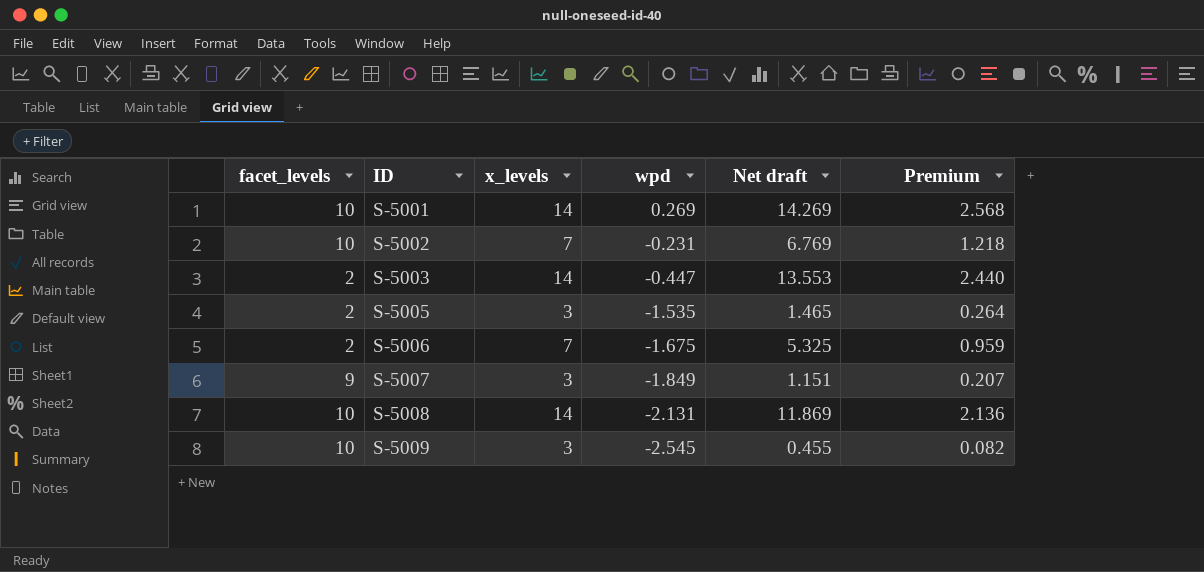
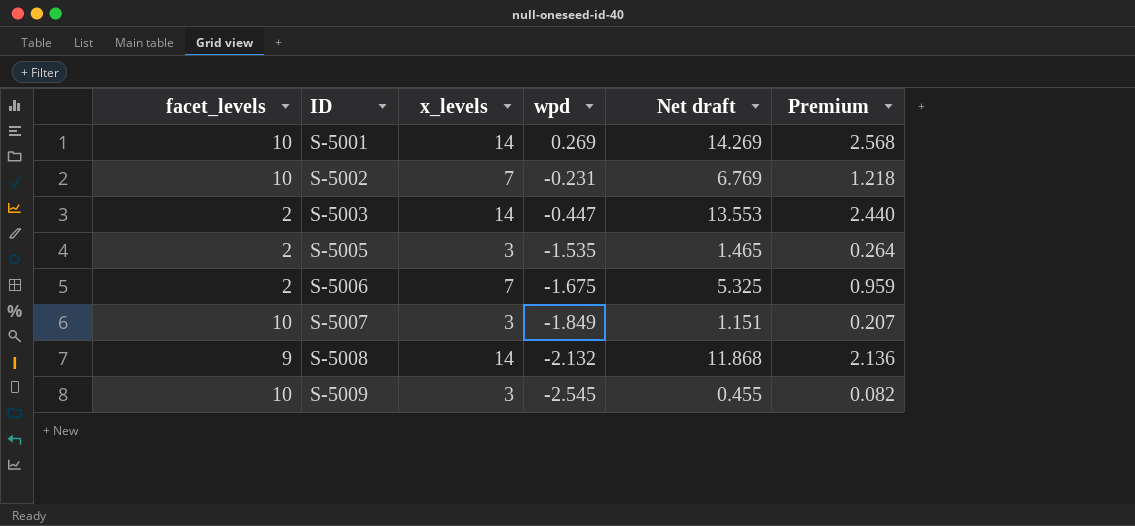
S-5007 | facet_levels: 9 -> 10
S-5008 | facet_levels: 10 -> 9
S-5008 | wpd: -2.131 -> -2.132
S-5008 | Net draft: 11.869 -> 11.868

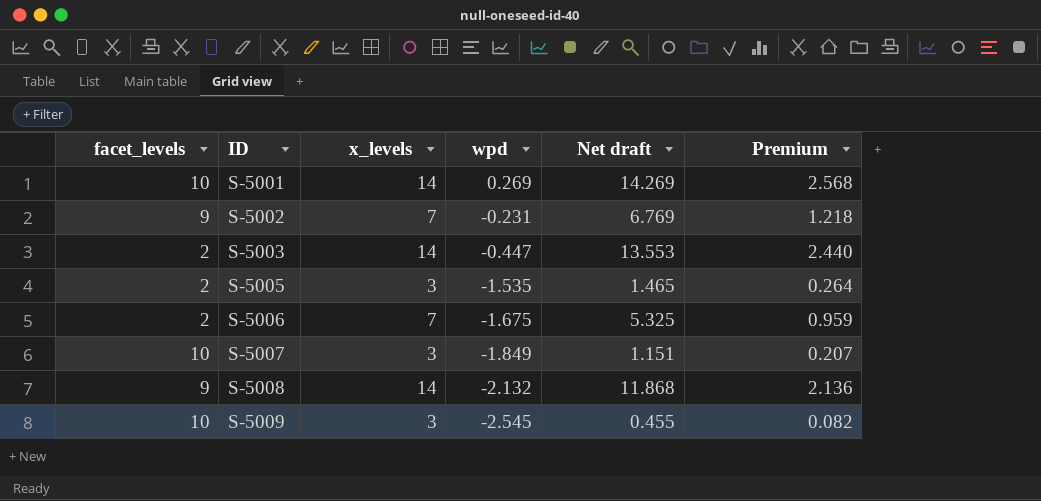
S-5002 | facet_levels: 10 -> 9

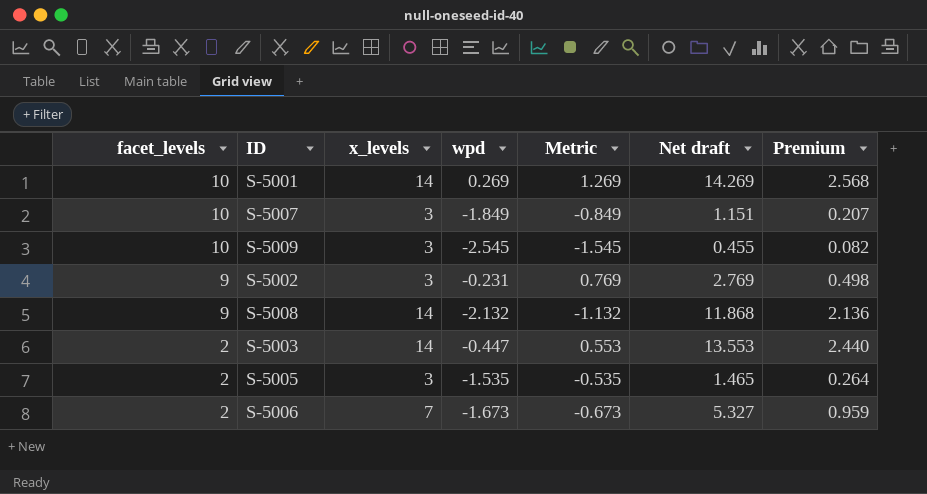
row order: ID ascending -> facet_levels descending
column Metric | formula: none -> [wpd] + 1
S-5002 | x_levels: 7 -> 3
S-5002 | Net draft: 6.769 -> 2.769
S-5002 | Premium: 1.218 -> 0.498
S-5006 | wpd: -1.675 -> -1.673
S-5006 | Net draft: 5.325 -> 5.327

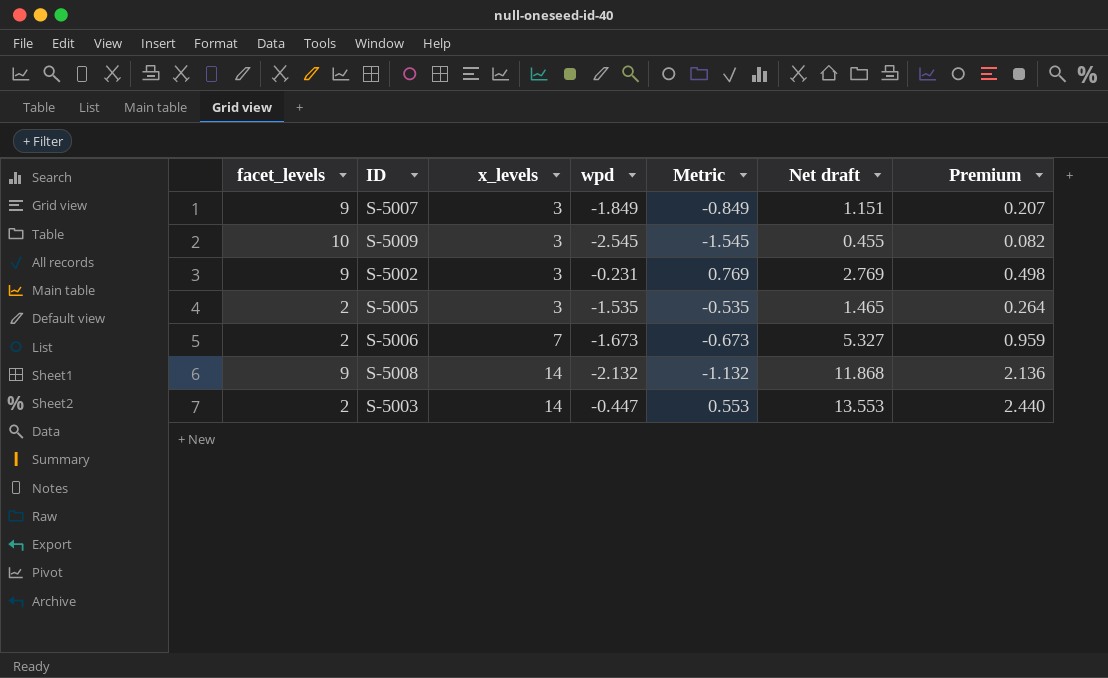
row order: facet_levels descending -> x_levels ascending
row S-5001: 10 | 14 | 0.269 | 1.269 | 14.269 | 2.568 -> none
S-5007 | facet_levels: 10 -> 9

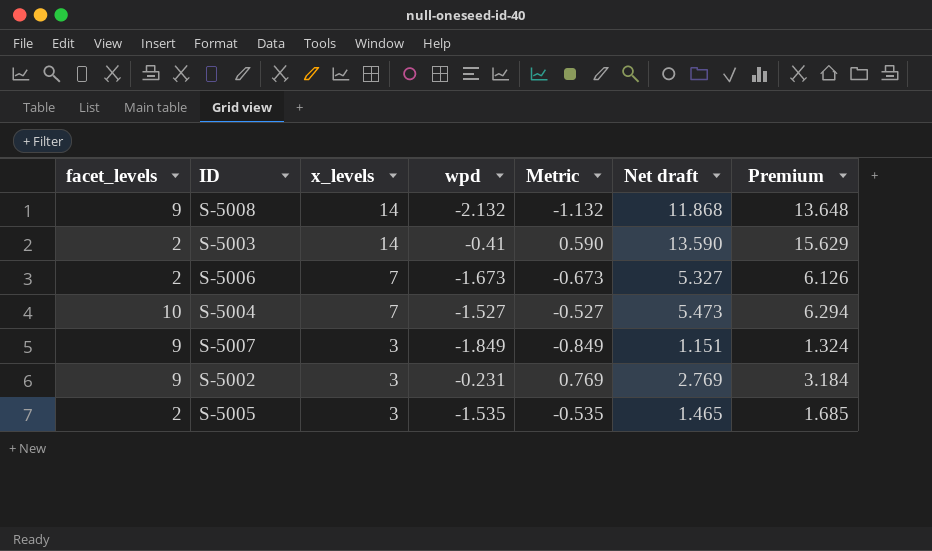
row order: x_levels ascending -> x_levels descending
column Premium | formula: [Net draft] * 0.18 -> [Net draft] * 1.15
row S-5009: 10 | 3 | -2.545 | -1.545 | 0.455 | 0.082 -> none
S-5003 | wpd: -0.447 -> -0.41
S-5003 | Metric: 0.553 -> 0.590
S-5003 | Net draft: 13.553 -> 13.590
row S-5004: none -> 10 | 7 | -1.527 | -0.527 | 5.473 | 6.294

